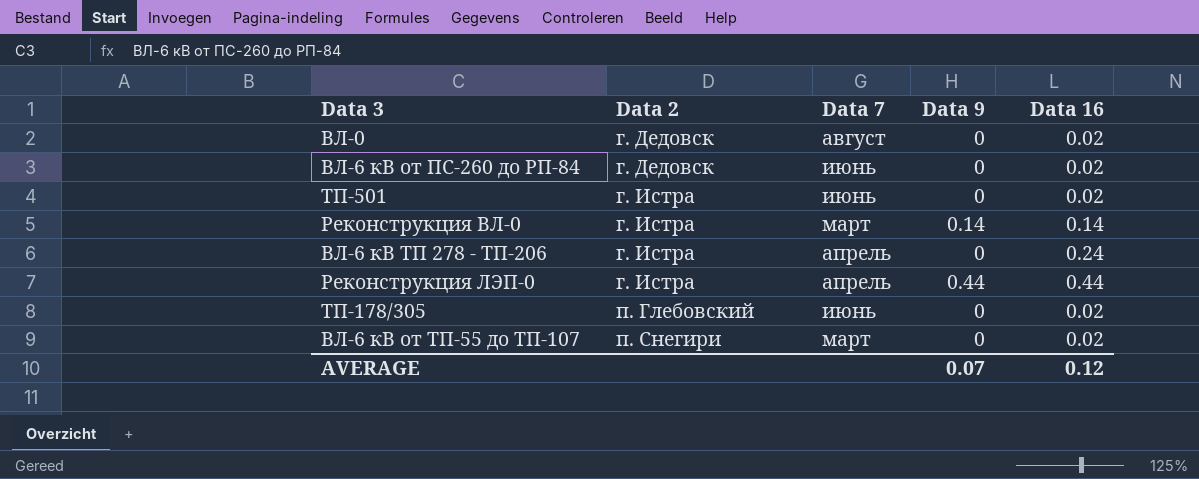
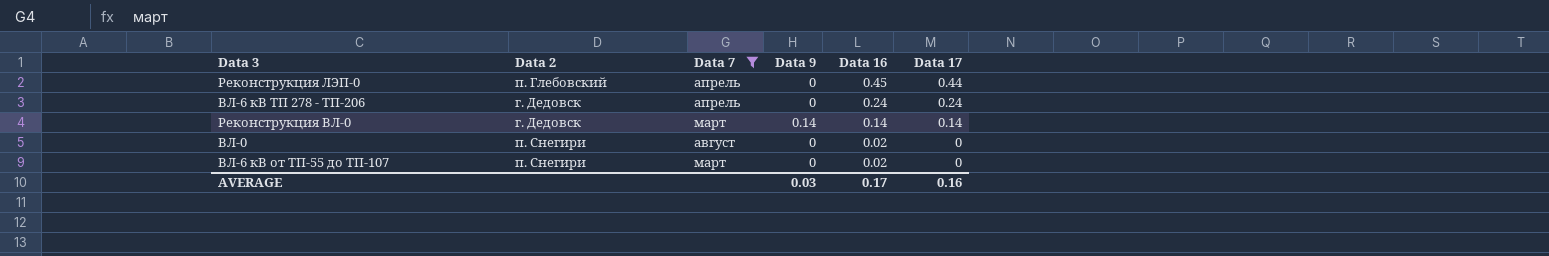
filter: none -> Data 7 != июнь
row order: Data 2 ascending -> Data 16 descending
column Data 17 | position: none -> 6
Реконструкция ЛЭП-0 | Data 2: г. Истра -> п. Глебовский
Реконструкция ЛЭП-0 | Data 9: 0.44 -> 0
Реконструкция ЛЭП-0 | Data 16: 0.44 -> 0.45
ВЛ-6 кВ ТП 278 - ТП-206 | Data 2: г. Истра -> г. Дедовск
Реконструкция ВЛ-0 | Data 2: г. Истра -> г. Дедовск
ВЛ-0 | Data 2: г. Дедовск -> п. Снегири
AVERAGE | Data 9: 0.07 -> 0.03
AVERAGE | Data 16: 0.12 -> 0.17

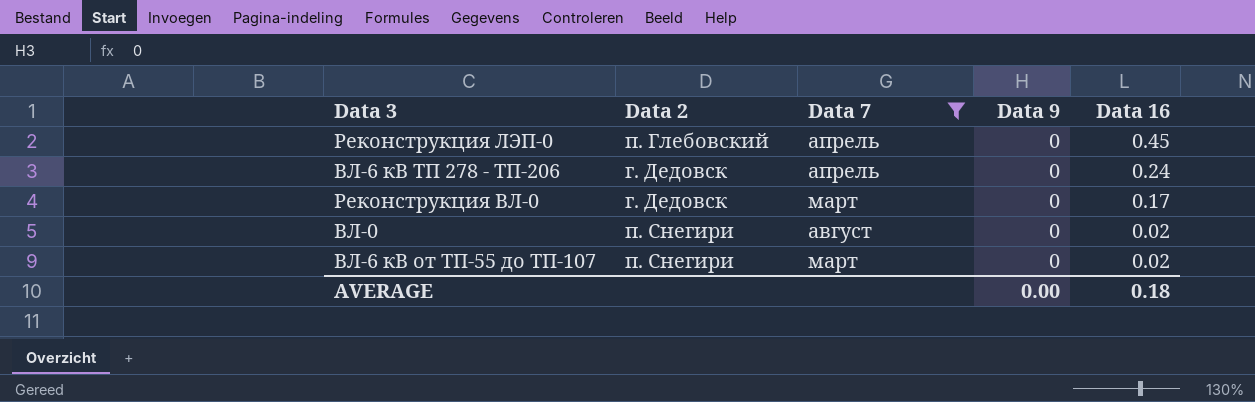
column Data 17 | position: 6 -> none
Реконструкция ВЛ-0 | Data 9: 0.14 -> 0
Реконструкция ВЛ-0 | Data 16: 0.14 -> 0.17
AVERAGE | Data 9: 0.03 -> 0.00
AVERAGE | Data 16: 0.17 -> 0.18

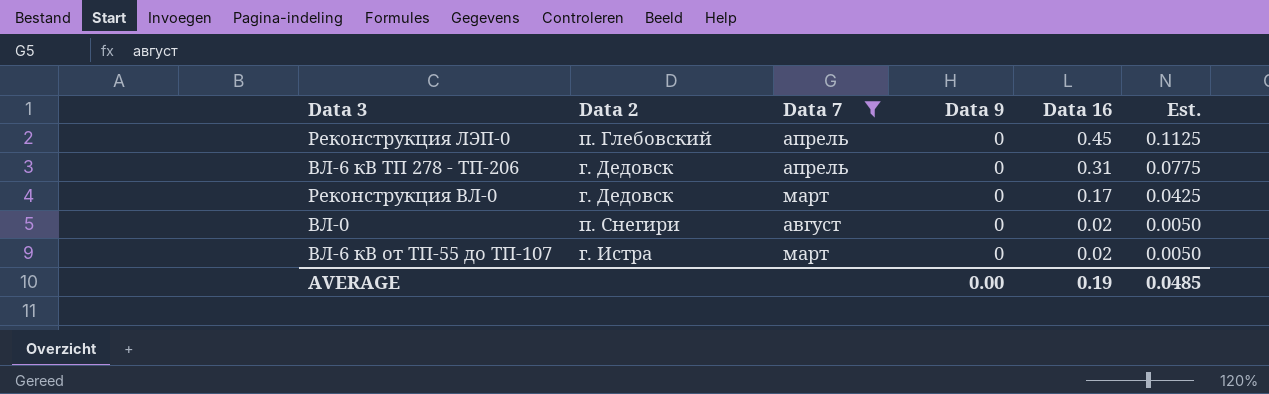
column Est. | formula: none -> [Data 16] * 0.25
ВЛ-6 кВ ТП 278 - ТП-206 | Data 16: 0.24 -> 0.31
ВЛ-6 кВ от ТП-55 до ТП-107 | Data 2: п. Снегири -> г. Истра
AVERAGE | Data 16: 0.18 -> 0.19

